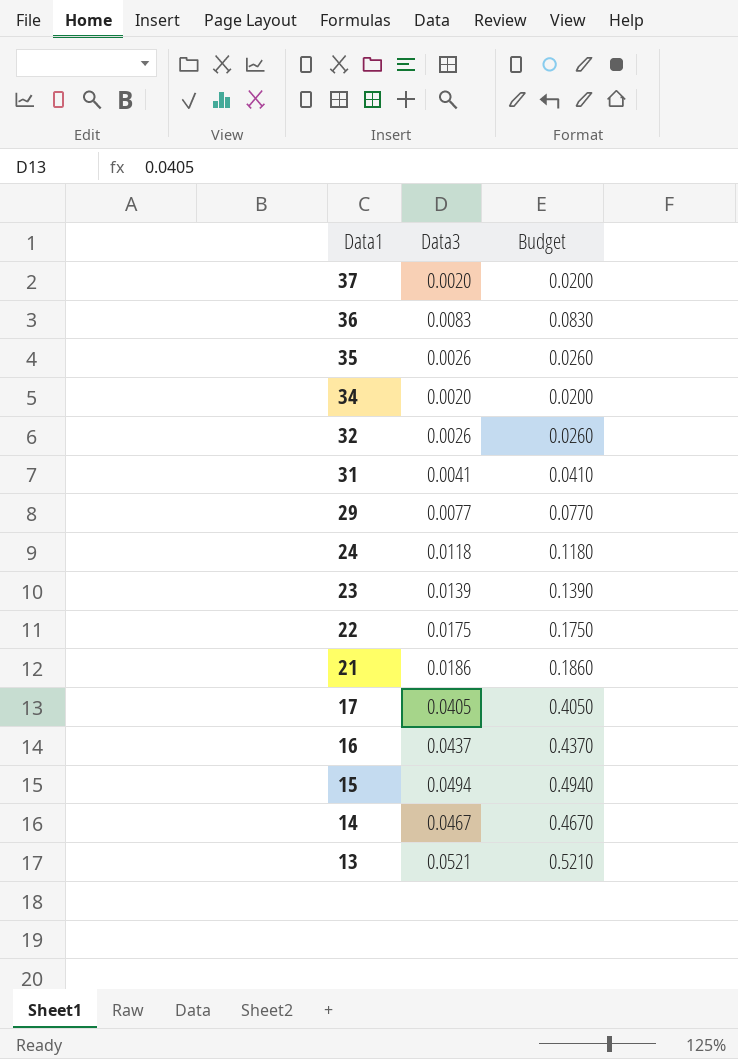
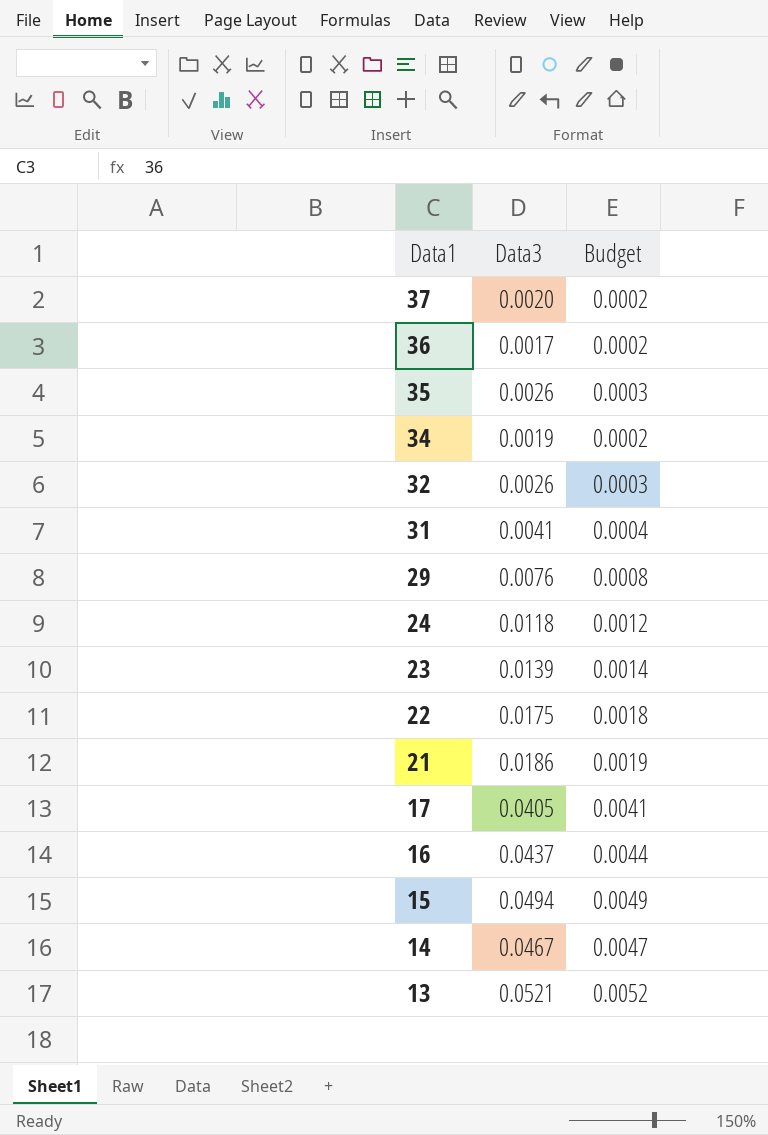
column Budget | formula: [Data3] * 10 -> [Data3] * 0.1
36 | Data3: 0.0083 -> 0.0017
34 | Data3: 0.0020 -> 0.0019
29 | Data3: 0.0077 -> 0.0076

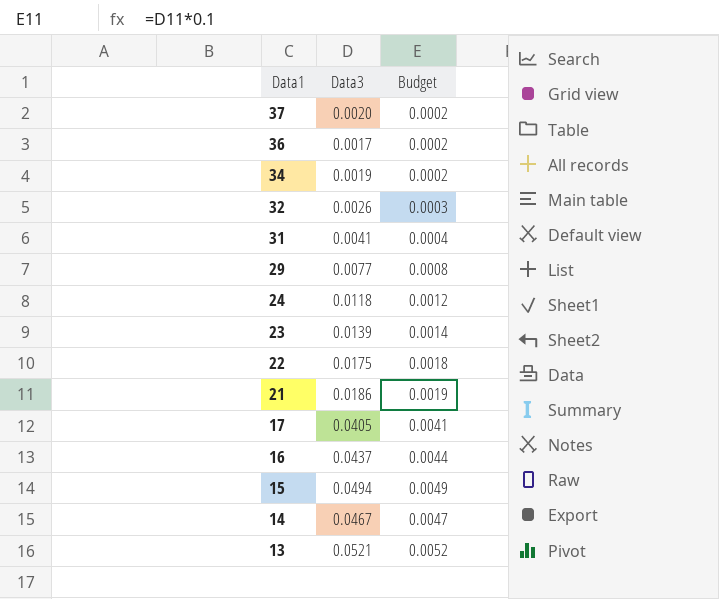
row 35: 0.0026 | 0.0003 -> none
29 | Data3: 0.0076 -> 0.0077

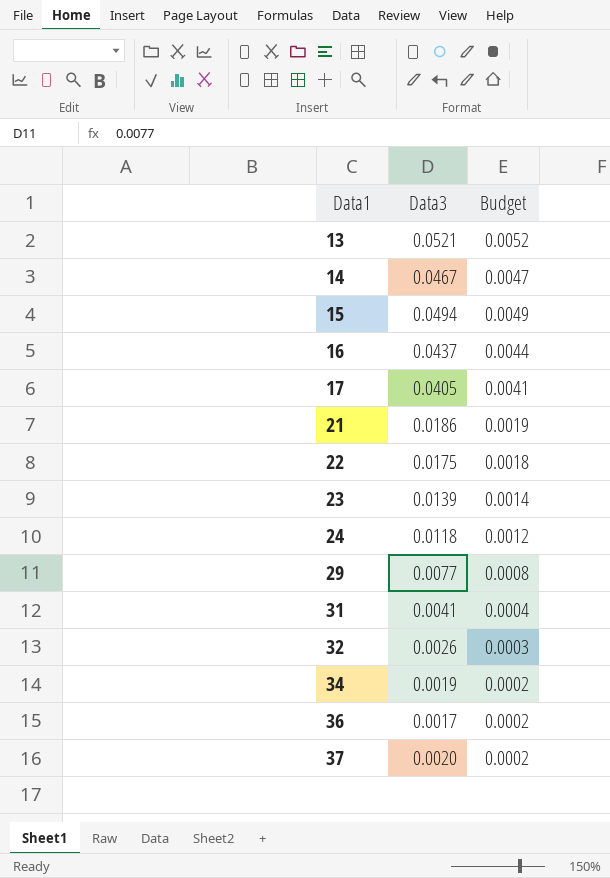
row order: Data1 descending -> Data1 ascending

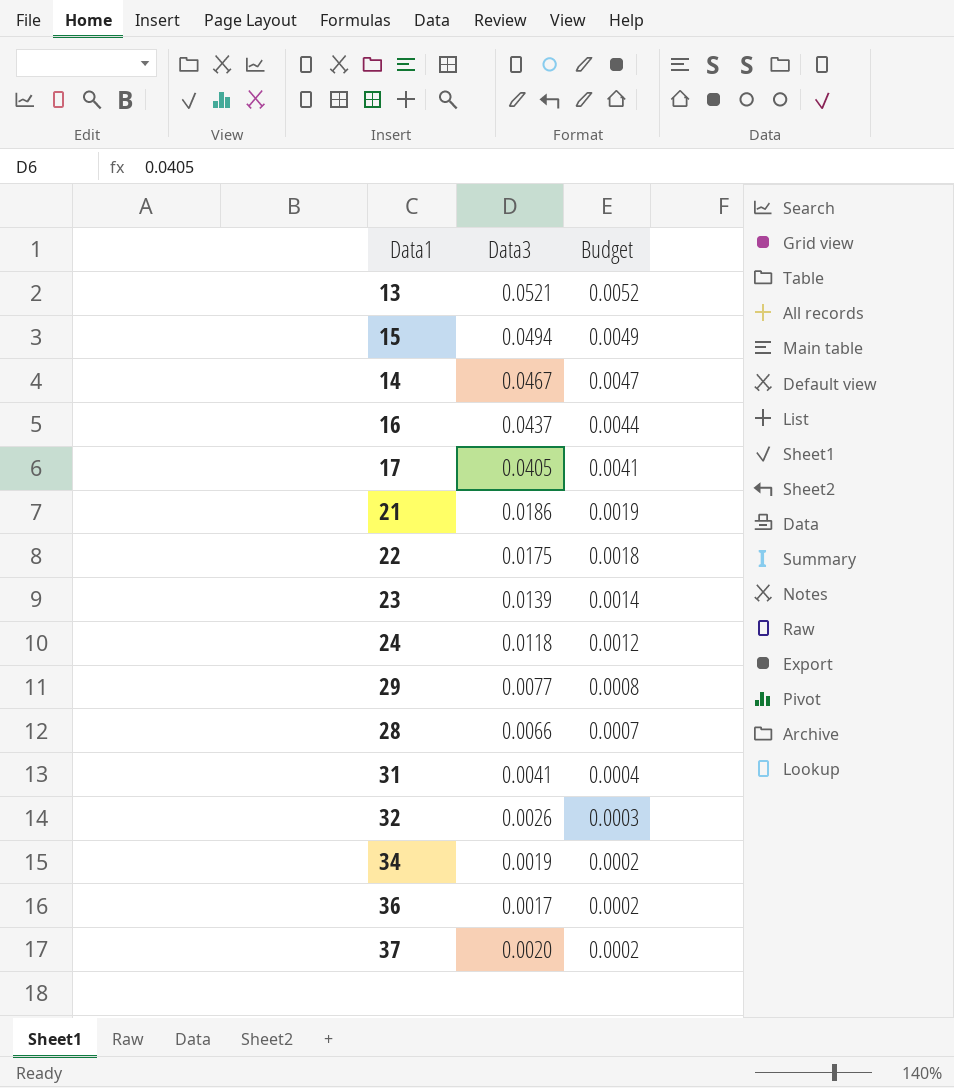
row order: Data1 ascending -> Budget descending
row 28: none -> 0.0066 | 0.0007

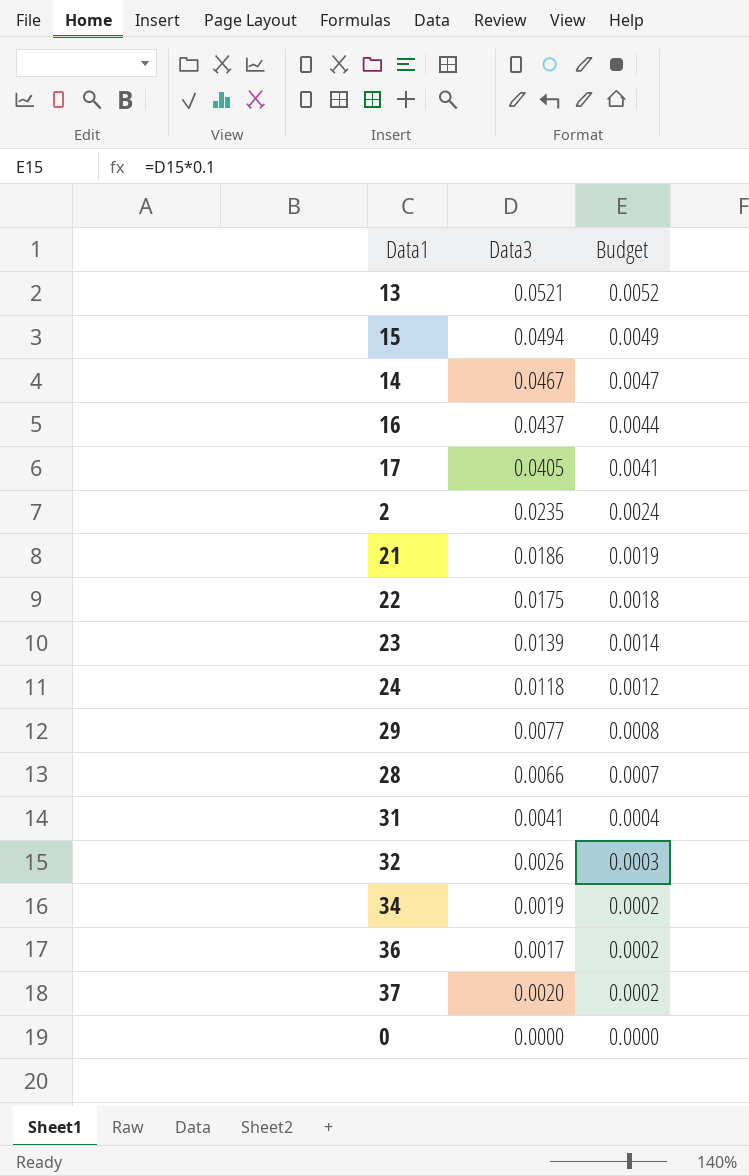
row 2: none -> 0.0235 | 0.0024
row 0: none -> 0.0000 | 0.0000

